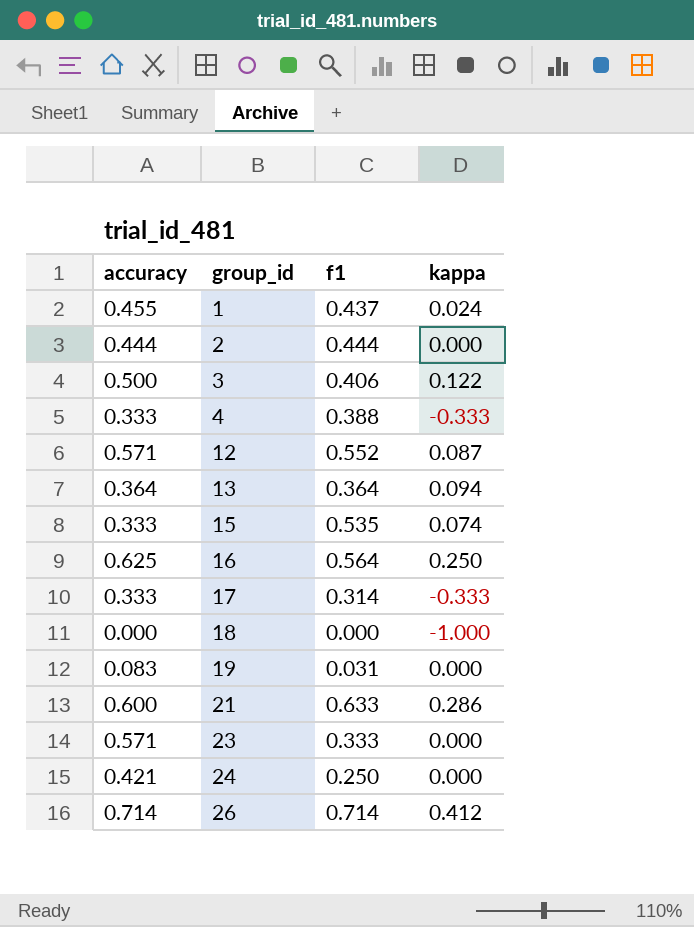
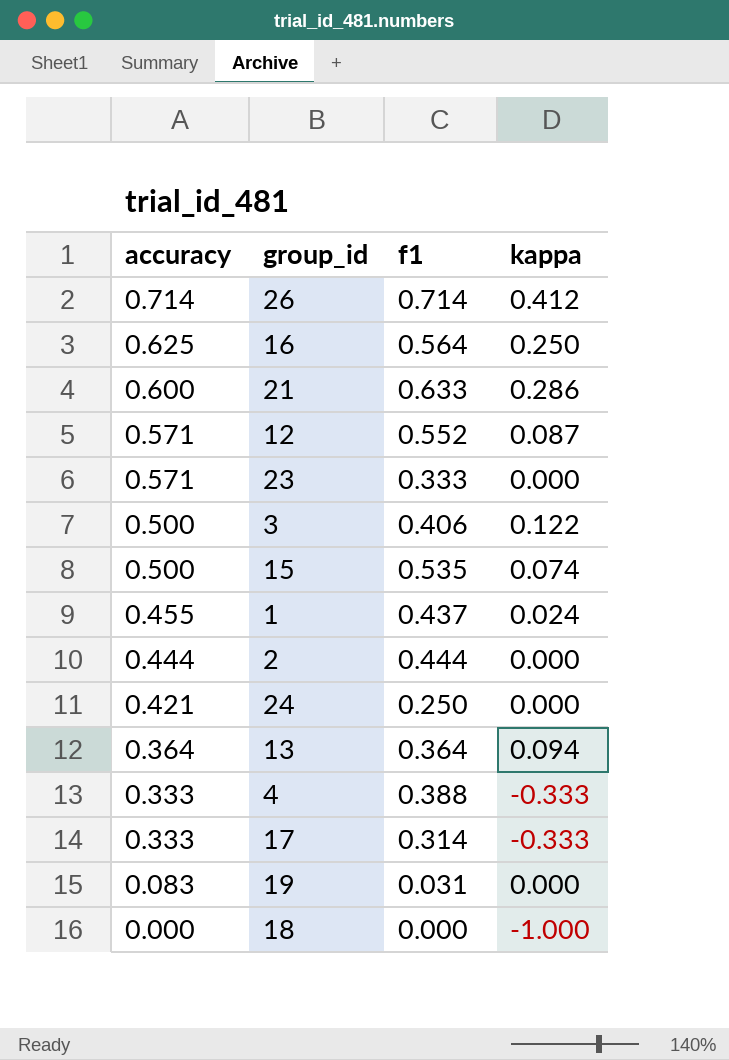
row order: group_id ascending -> accuracy descending
15 | accuracy: 0.333 -> 0.500

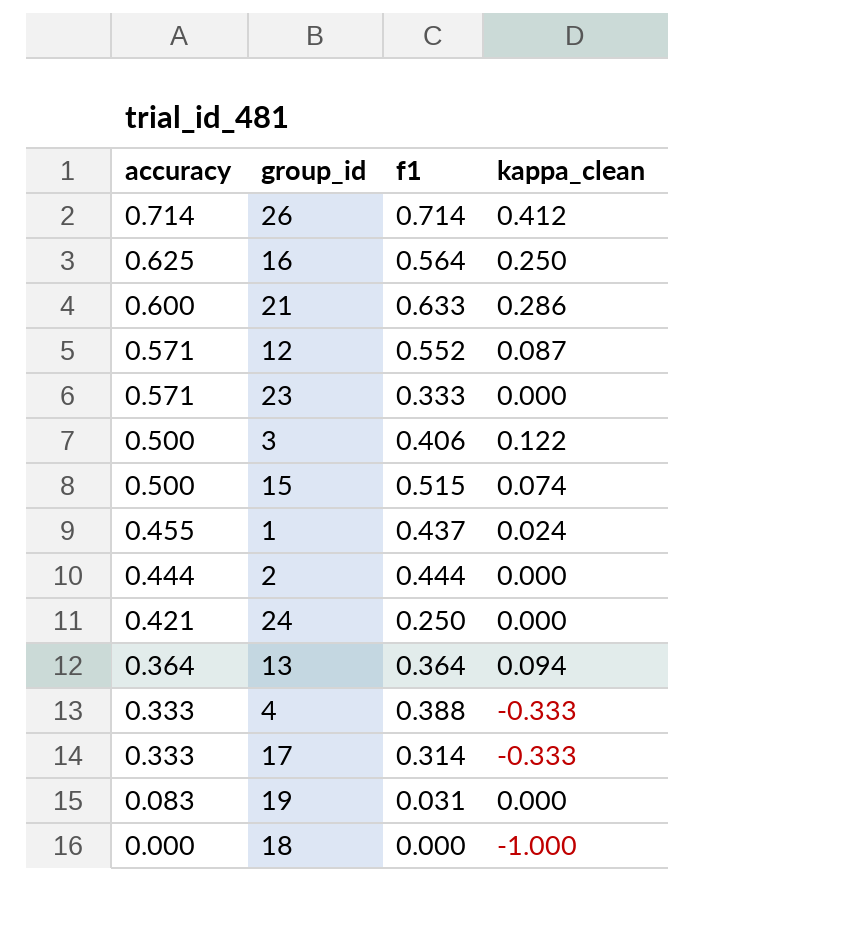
column name: kappa -> kappa_clean
15 | f1: 0.535 -> 0.515

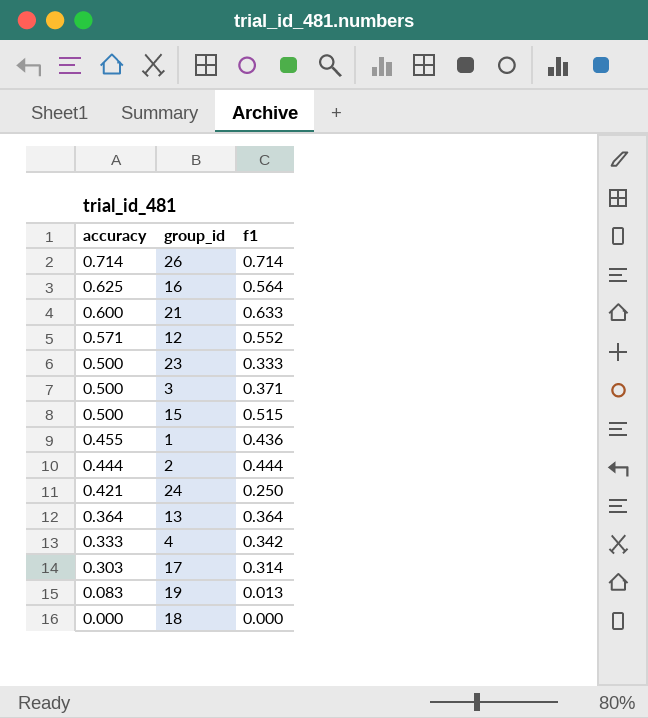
column kappa_clean | position: 4 -> none
23 | accuracy: 0.571 -> 0.500
3 | f1: 0.406 -> 0.371
1 | f1: 0.437 -> 0.436
4 | f1: 0.388 -> 0.342
17 | accuracy: 0.333 -> 0.303
19 | f1: 0.031 -> 0.013

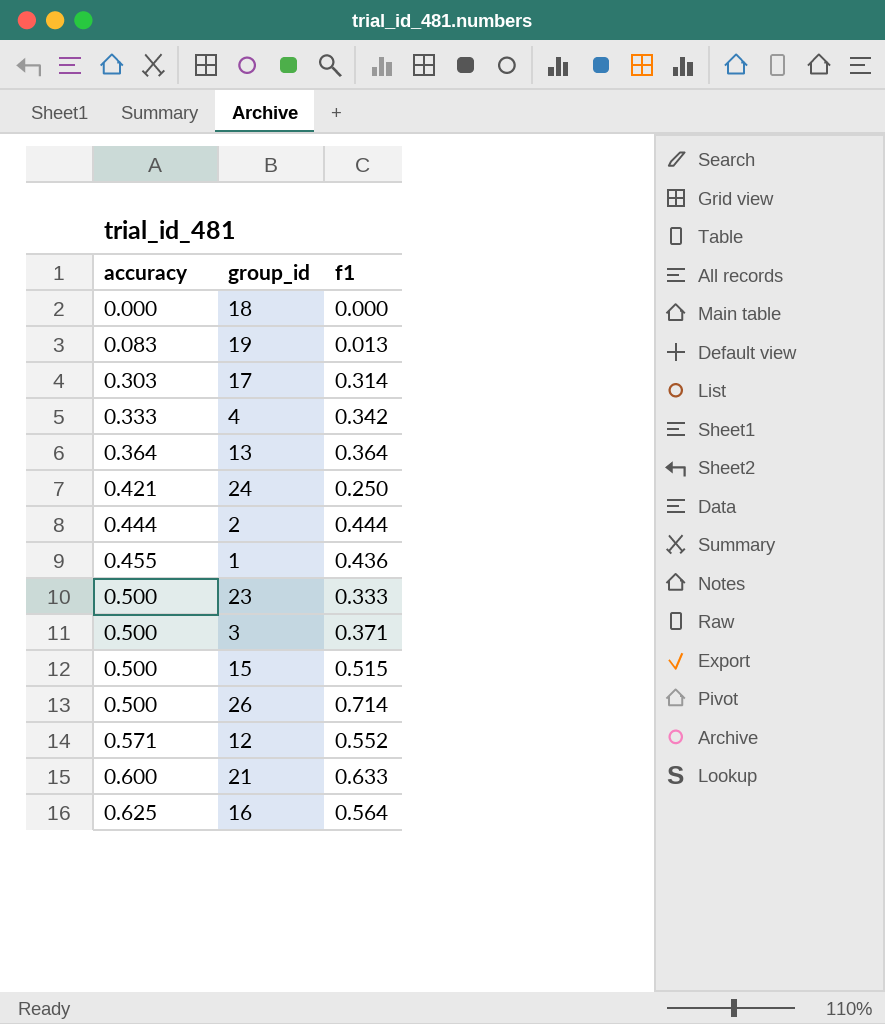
row order: accuracy descending -> accuracy ascending
26 | accuracy: 0.714 -> 0.500

